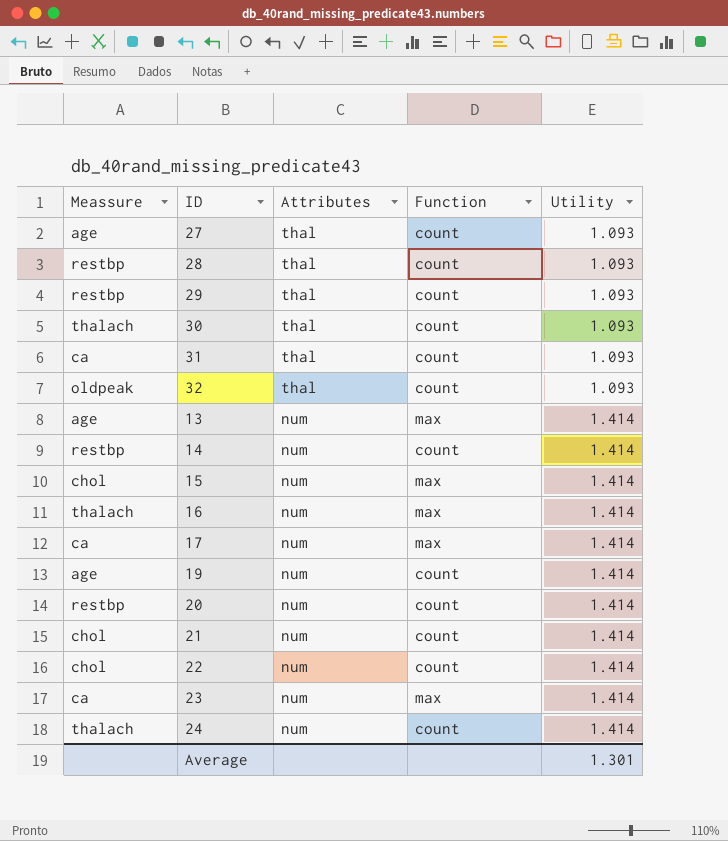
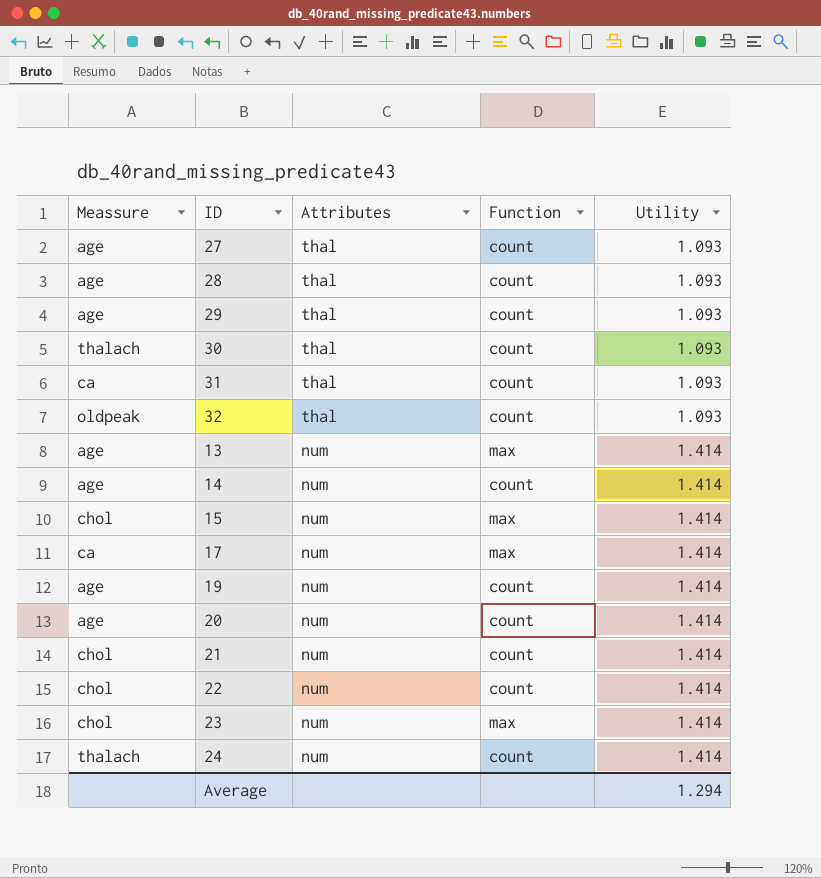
row 16: thalach | num | max | 1.414 -> none
28 | Meassure: restbp -> age
29 | Meassure: restbp -> age
14 | Meassure: restbp -> age
20 | Meassure: restbp -> age
23 | Meassure: ca -> chol
Average | Utility: 1.301 -> 1.294

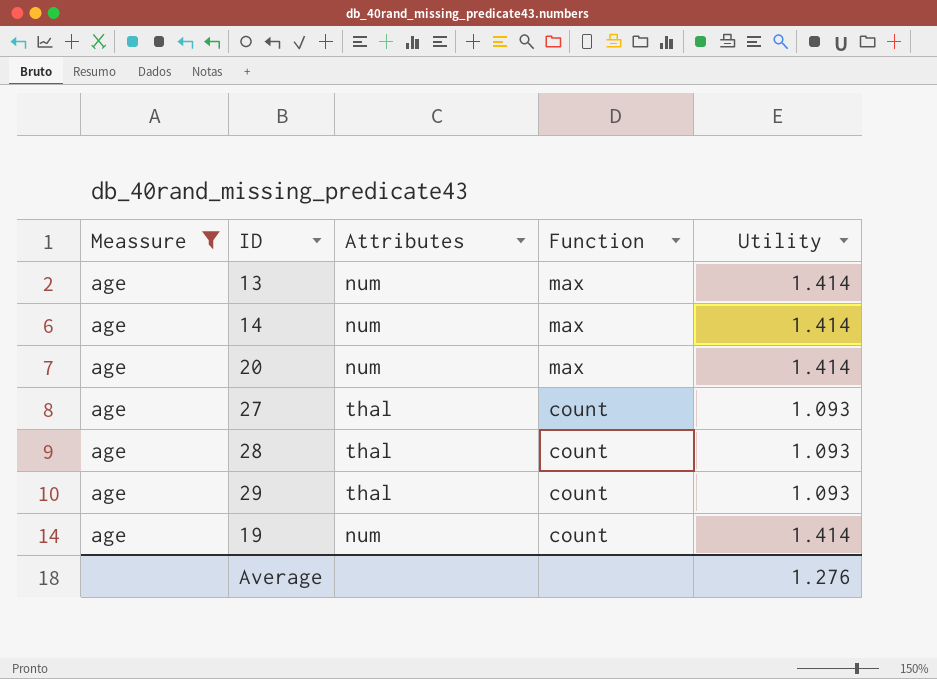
filter: none -> Meassure = age
row order: Attributes descending -> Function descending
14 | Function: count -> max
20 | Function: count -> max
Average | Utility: 1.294 -> 1.276

